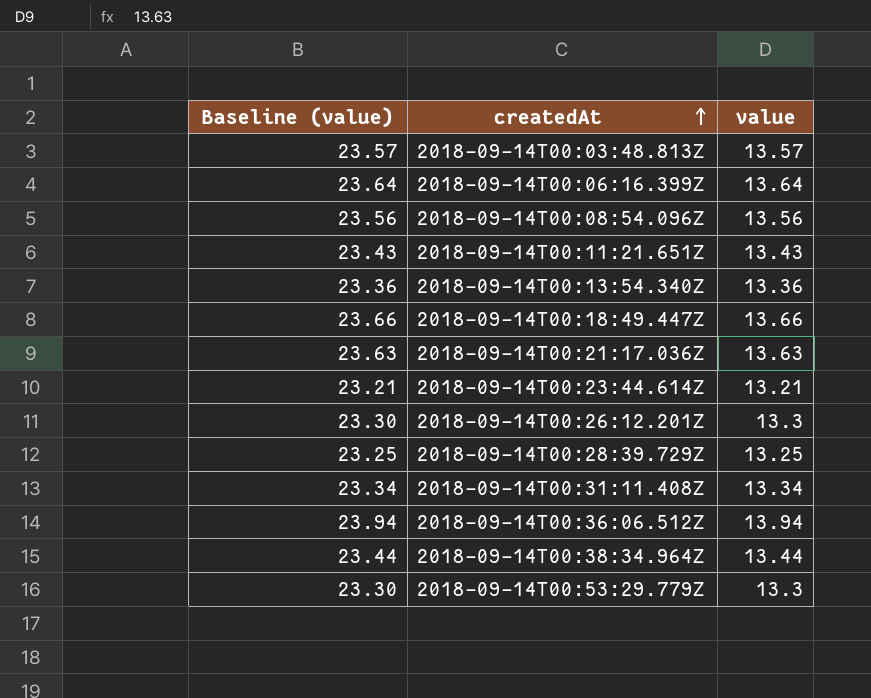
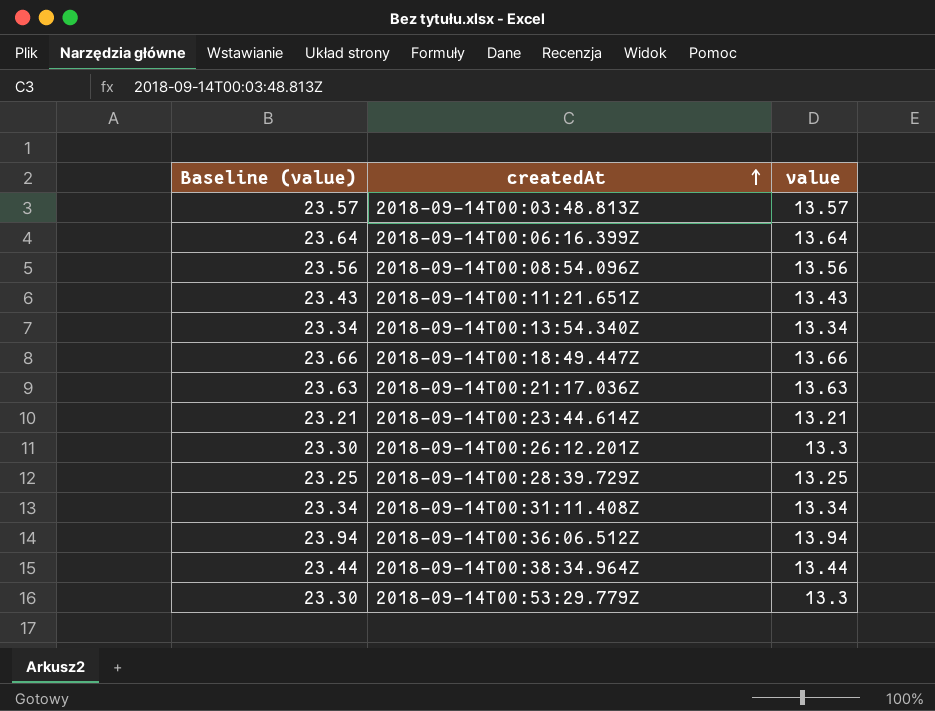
2018-09-14T00:13:54.340Z | Baseline (value): 23.36 -> 23.34
2018-09-14T00:13:54.340Z | value: 13.36 -> 13.34

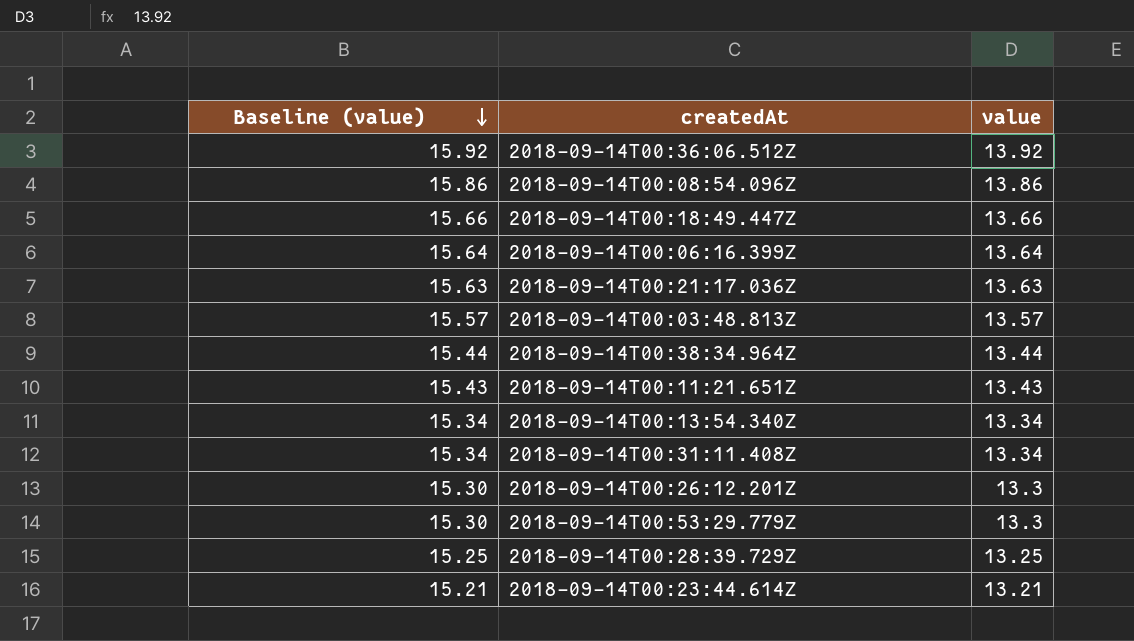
row order: createdAt ascending -> Baseline (value) descending
column Baseline (value) | formula: [value] + 10 -> [value] + 2
2018-09-14T00:36:06.512Z | value: 13.94 -> 13.92
2018-09-14T00:08:54.096Z | value: 13.56 -> 13.86

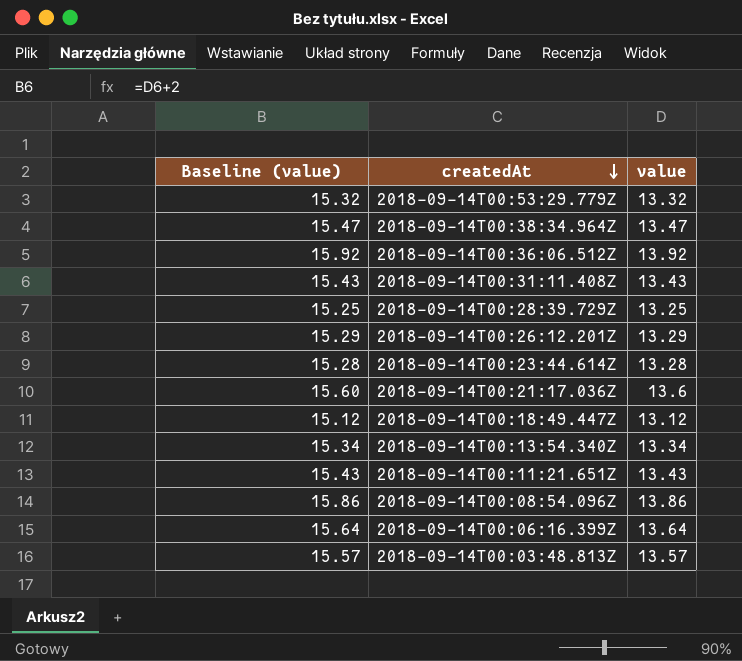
row order: Baseline (value) descending -> createdAt descending
2018-09-14T00:53:29.779Z | Baseline (value): 15.30 -> 15.32
2018-09-14T00:53:29.779Z | value: 13.3 -> 13.32
2018-09-14T00:38:34.964Z | Baseline (value): 15.44 -> 15.47
2018-09-14T00:38:34.964Z | value: 13.44 -> 13.47
2018-09-14T00:31:11.408Z | Baseline (value): 15.34 -> 15.43
2018-09-14T00:31:11.408Z | value: 13.34 -> 13.43
2018-09-14T00:26:12.201Z | Baseline (value): 15.30 -> 15.29
2018-09-14T00:26:12.201Z | value: 13.3 -> 13.29
2018-09-14T00:23:44.614Z | Baseline (value): 15.21 -> 15.28
2018-09-14T00:23:44.614Z | value: 13.21 -> 13.28
2018-09-14T00:21:17.036Z | Baseline (value): 15.63 -> 15.60
2018-09-14T00:21:17.036Z | value: 13.63 -> 13.6
2018-09-14T00:18:49.447Z | Baseline (value): 15.66 -> 15.12
2018-09-14T00:18:49.447Z | value: 13.66 -> 13.12

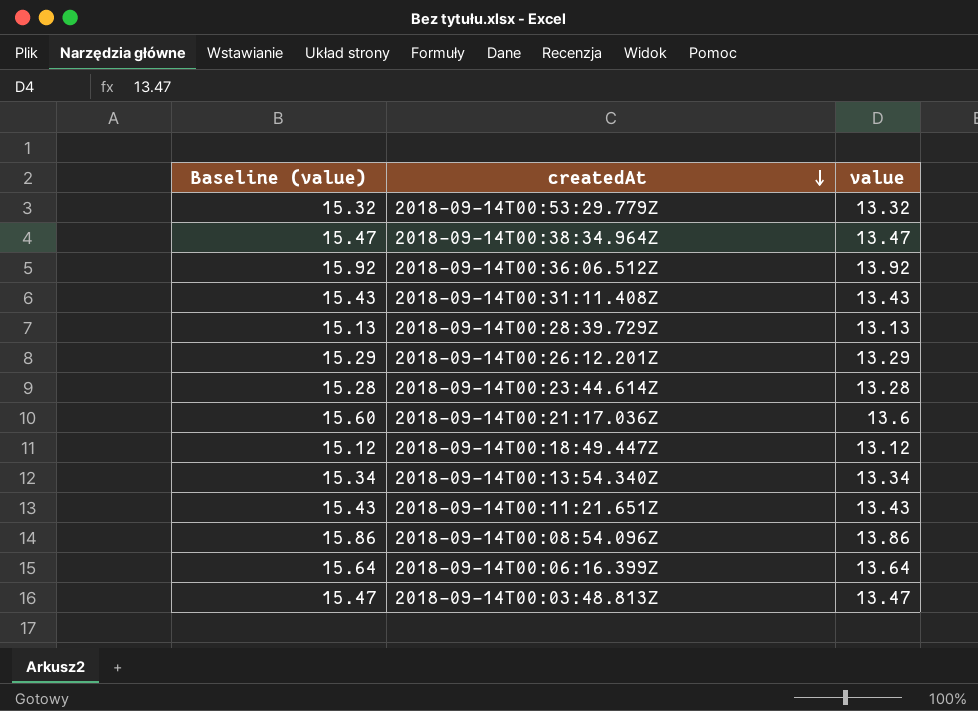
2018-09-14T00:28:39.729Z | Baseline (value): 15.25 -> 15.13
2018-09-14T00:28:39.729Z | value: 13.25 -> 13.13
2018-09-14T00:03:48.813Z | Baseline (value): 15.57 -> 15.47
2018-09-14T00:03:48.813Z | value: 13.57 -> 13.47

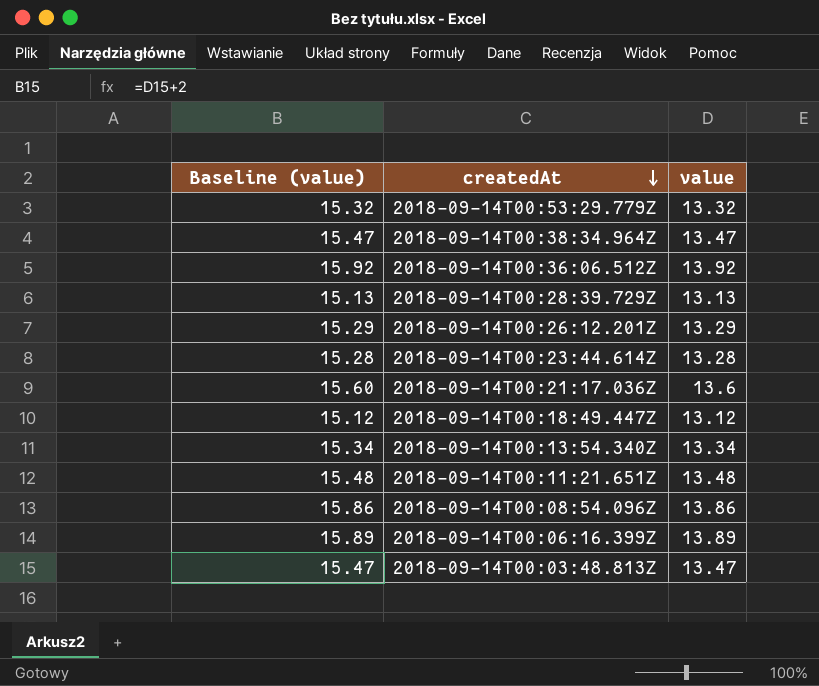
row 2018-09-14T00:31:11.408Z: 15.43 | 13.43 -> none
2018-09-14T00:11:21.651Z | Baseline (value): 15.43 -> 15.48
2018-09-14T00:11:21.651Z | value: 13.43 -> 13.48
2018-09-14T00:06:16.399Z | Baseline (value): 15.64 -> 15.89
2018-09-14T00:06:16.399Z | value: 13.64 -> 13.89

